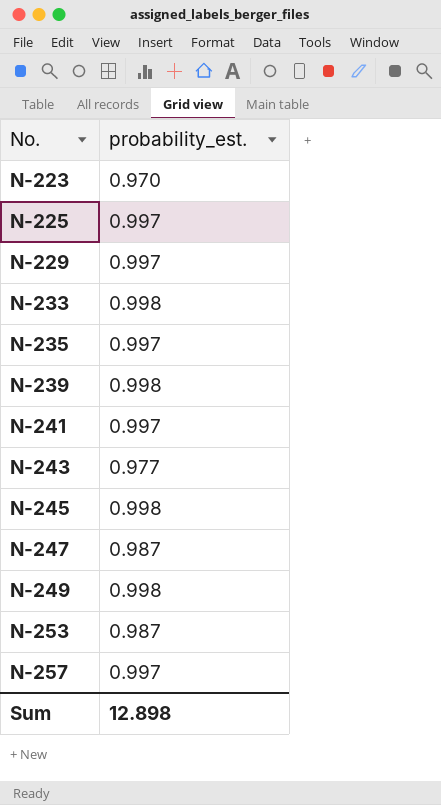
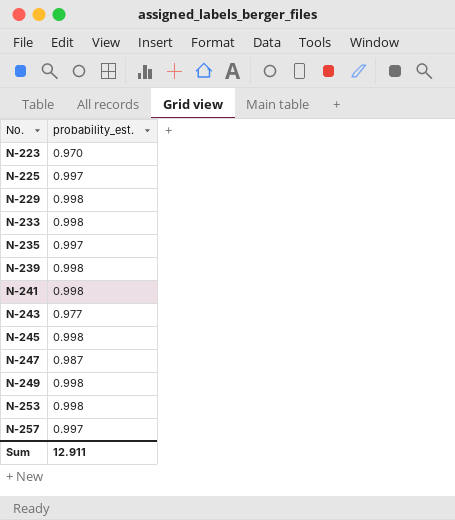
N-229 | probability_est.: 0.997 -> 0.998
N-241 | probability_est.: 0.997 -> 0.998
N-253 | probability_est.: 0.987 -> 0.998
Sum | probability_est.: 12.898 -> 12.911

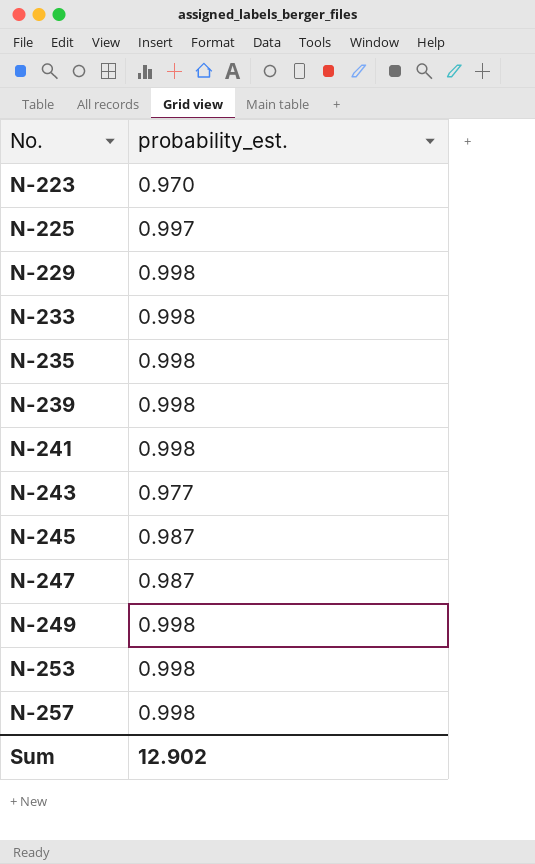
N-235 | probability_est.: 0.997 -> 0.998
N-245 | probability_est.: 0.998 -> 0.987
N-257 | probability_est.: 0.997 -> 0.998
Sum | probability_est.: 12.911 -> 12.902

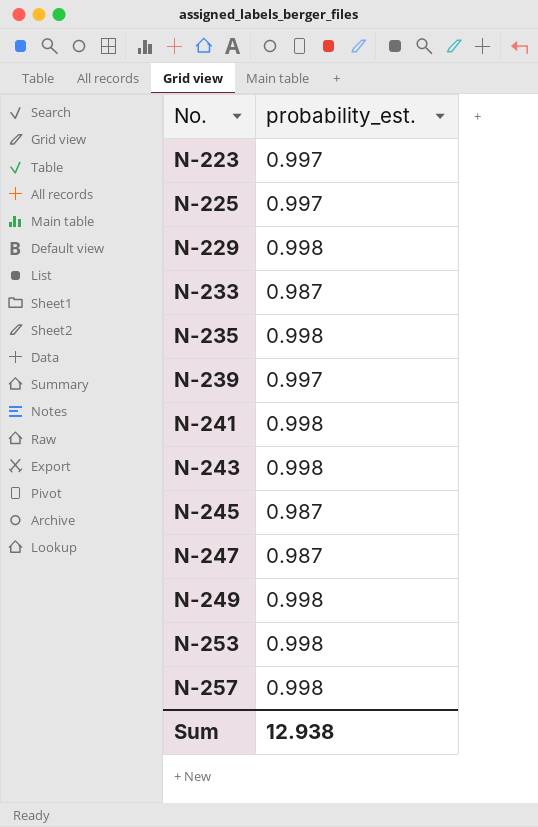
N-223 | probability_est.: 0.970 -> 0.997
N-233 | probability_est.: 0.998 -> 0.987
N-239 | probability_est.: 0.998 -> 0.997
N-243 | probability_est.: 0.977 -> 0.998
Sum | probability_est.: 12.902 -> 12.938

